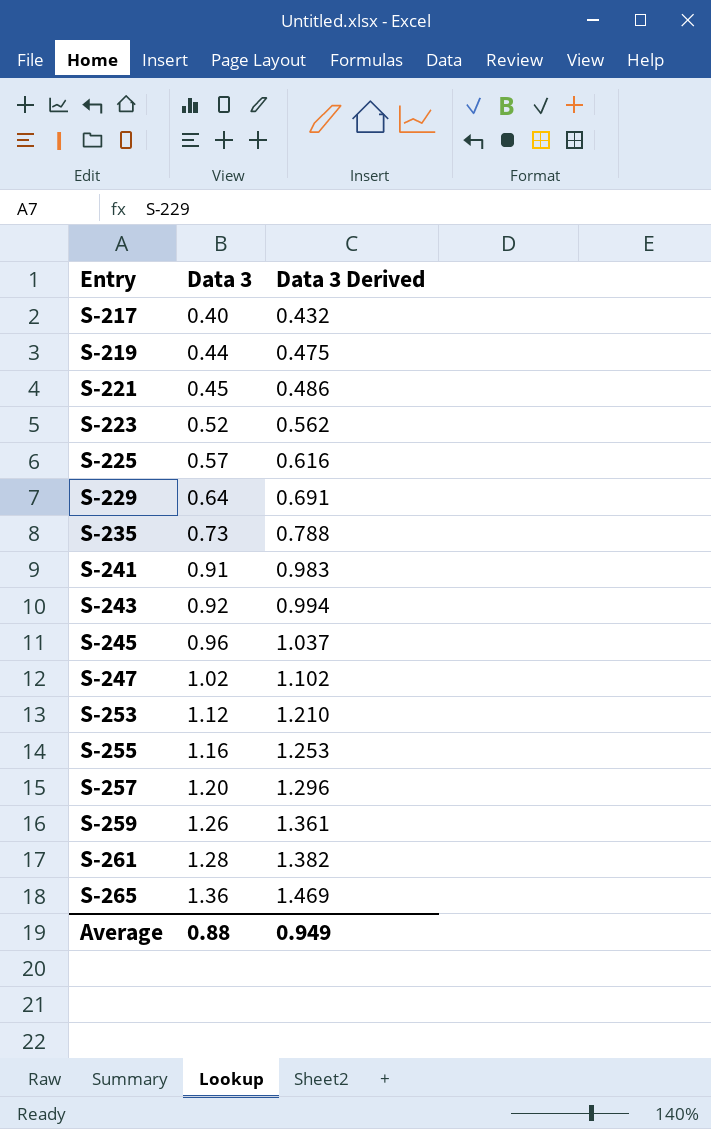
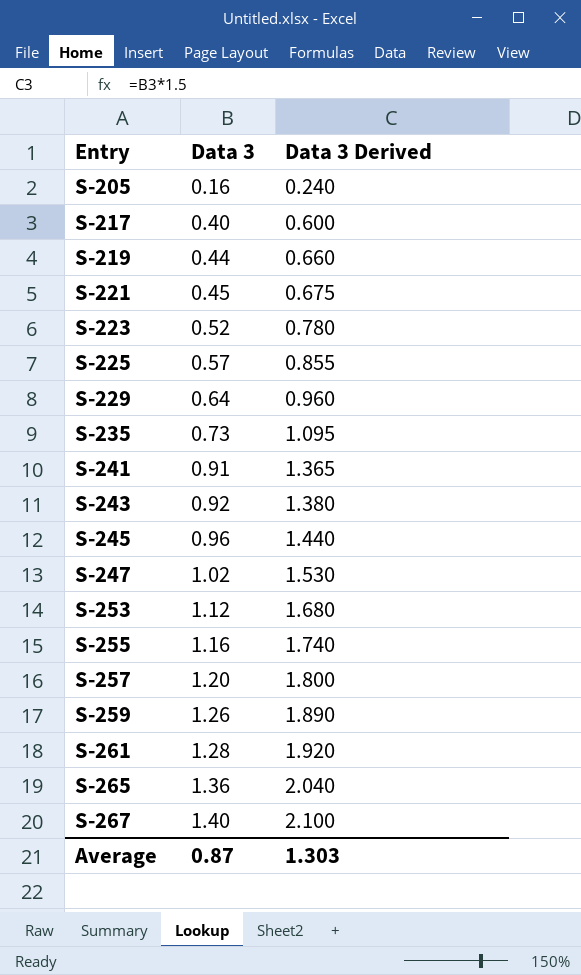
column Data 3 Derived | formula: [Data 3] * 1.08 -> [Data 3] * 1.5
row S-205: none -> 0.16 | 0.240
row S-267: none -> 1.40 | 2.100
Average | Data 3: 0.88 -> 0.87
Average | Data 3 Derived: 0.949 -> 1.303

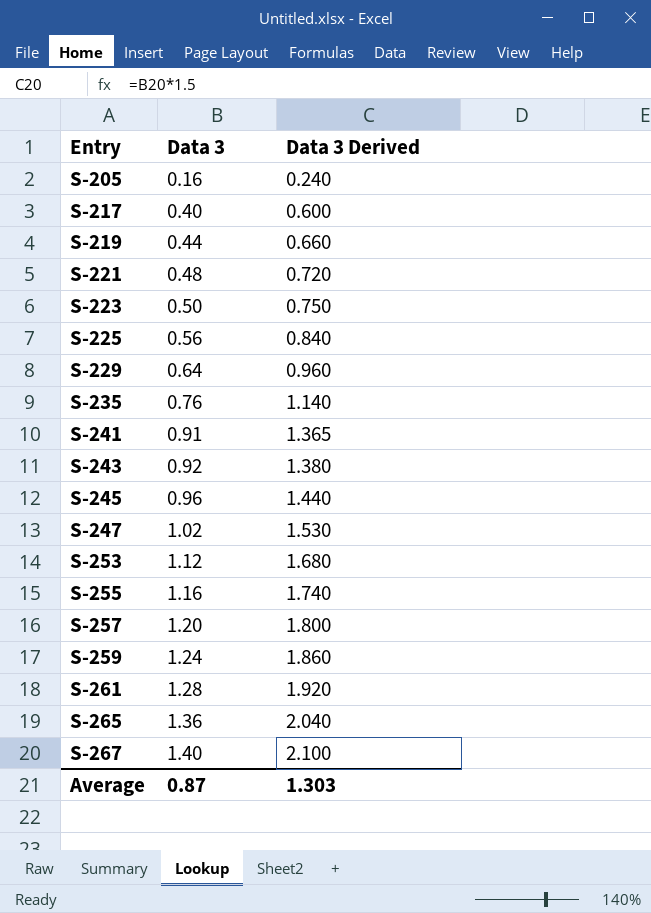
S-221 | Data 3: 0.45 -> 0.48
S-221 | Data 3 Derived: 0.675 -> 0.720
S-223 | Data 3: 0.52 -> 0.50
S-223 | Data 3 Derived: 0.780 -> 0.750
S-225 | Data 3: 0.57 -> 0.56
S-225 | Data 3 Derived: 0.855 -> 0.840
S-235 | Data 3: 0.73 -> 0.76
S-235 | Data 3 Derived: 1.095 -> 1.140
S-259 | Data 3: 1.26 -> 1.24
S-259 | Data 3 Derived: 1.890 -> 1.860

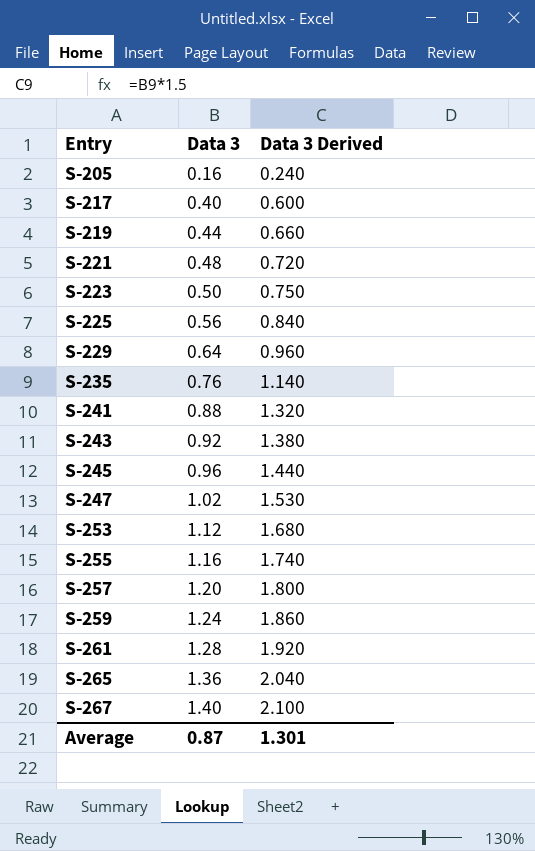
S-241 | Data 3: 0.91 -> 0.88
S-241 | Data 3 Derived: 1.365 -> 1.320
Average | Data 3 Derived: 1.303 -> 1.301

